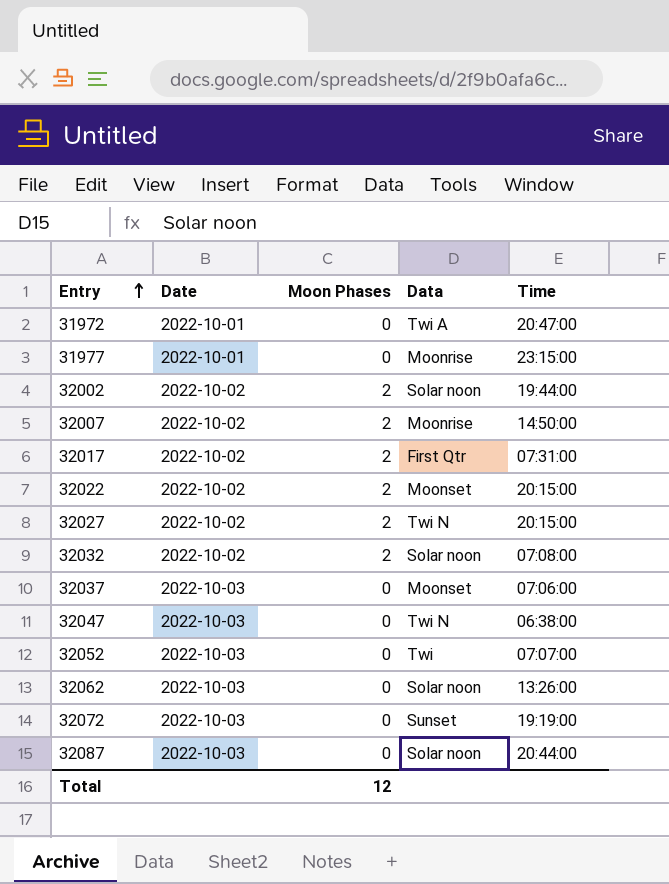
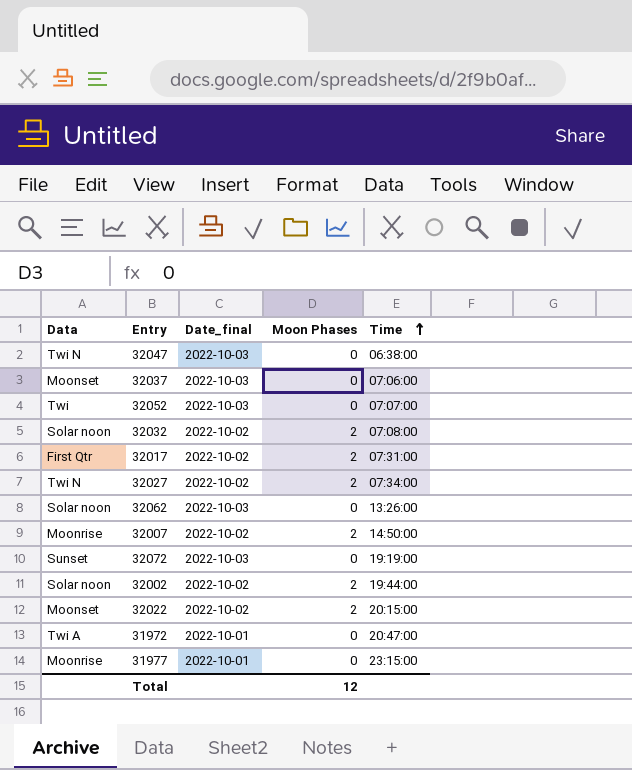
row order: Entry ascending -> Time ascending
column Data | position: 4 -> 1
column name: Date -> Date_final
row 32087: 2022-10-03 | 0 | Solar noon | 20:44:00 -> none
32027 | Time: 20:15:00 -> 07:34:00

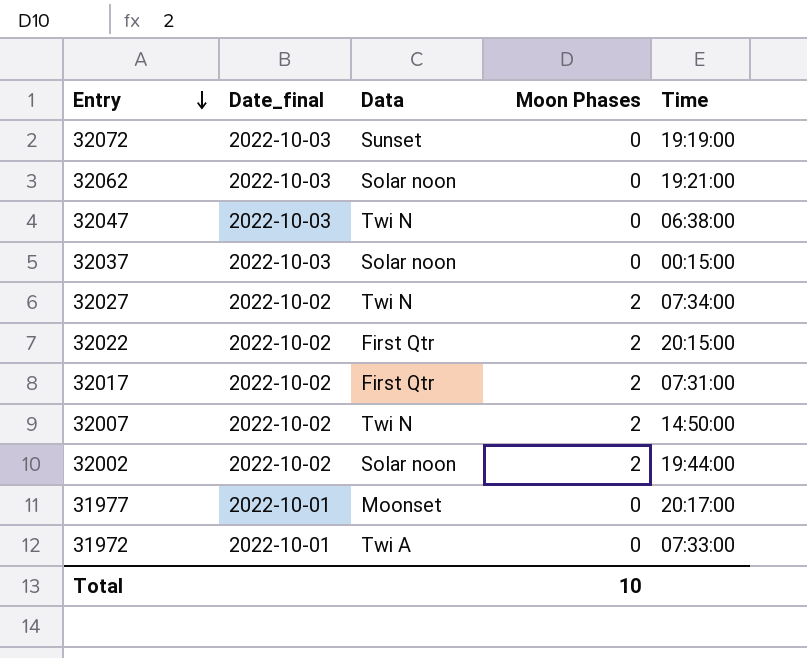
row order: Time ascending -> Entry descending
column Data | position: 1 -> 3
row 32052: Twi | 2022-10-03 | 0 | 07:07:00 -> none
row 32032: Solar noon | 2022-10-02 | 2 | 07:08:00 -> none
32062 | Time: 13:26:00 -> 19:21:00
32037 | Data: Moonset -> Solar noon
32037 | Time: 07:06:00 -> 00:15:00
32022 | Data: Moonset -> First Qtr
32007 | Data: Moonrise -> Twi N
31977 | Data: Moonrise -> Moonset
31977 | Time: 23:15:00 -> 20:17:00
31972 | Time: 20:47:00 -> 07:33:00
Total | Moon Phases: 12 -> 10

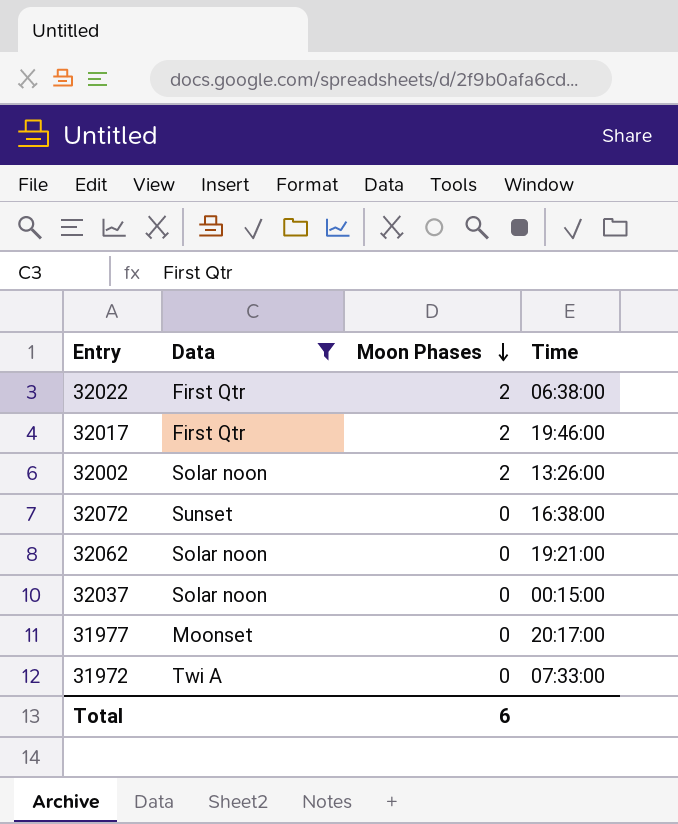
filter: none -> Data != Twi N
row order: Entry descending -> Moon Phases descending
column Date_final | position: 2 -> none
32022 | Time: 20:15:00 -> 06:38:00
32017 | Time: 07:31:00 -> 19:46:00
32002 | Time: 19:44:00 -> 13:26:00
32072 | Time: 19:19:00 -> 16:38:00
Total | Moon Phases: 10 -> 6

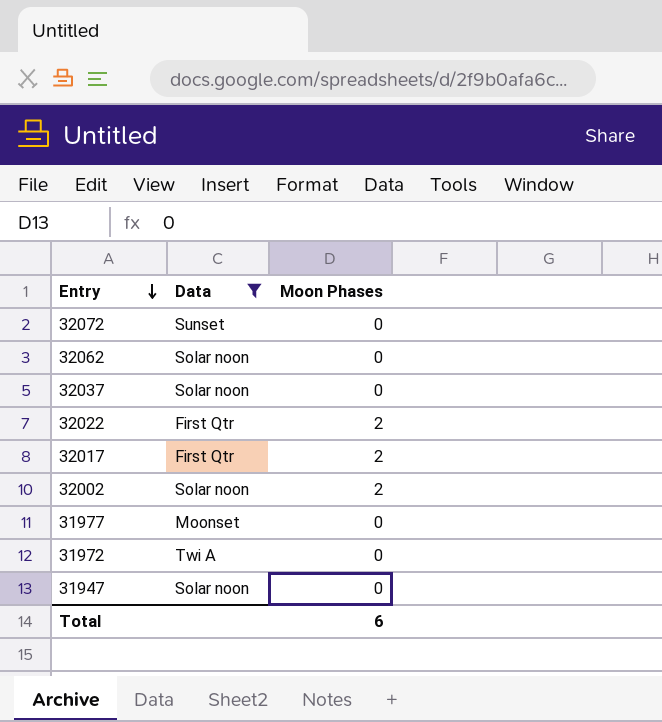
row order: Moon Phases descending -> Entry descending
column Time | position: 4 -> none
row 31947: none -> Solar noon | 0

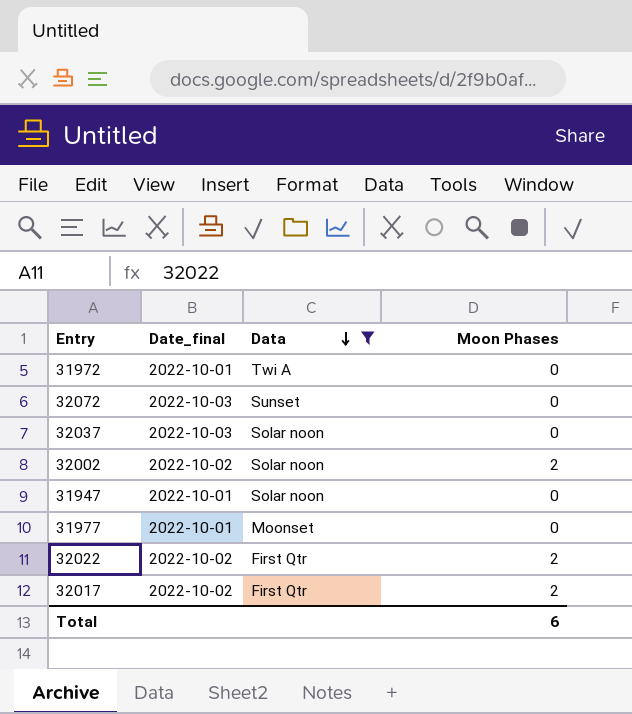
row order: Entry descending -> Data descending
column Date_final | position: none -> 2
row 32062: Solar noon | 0 -> none

